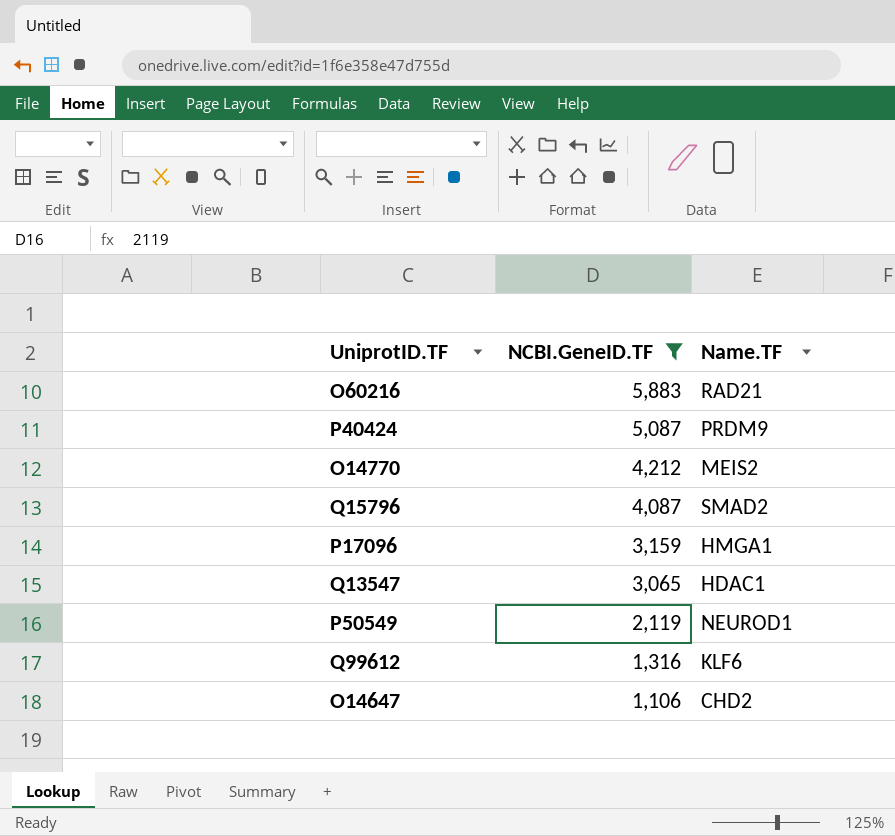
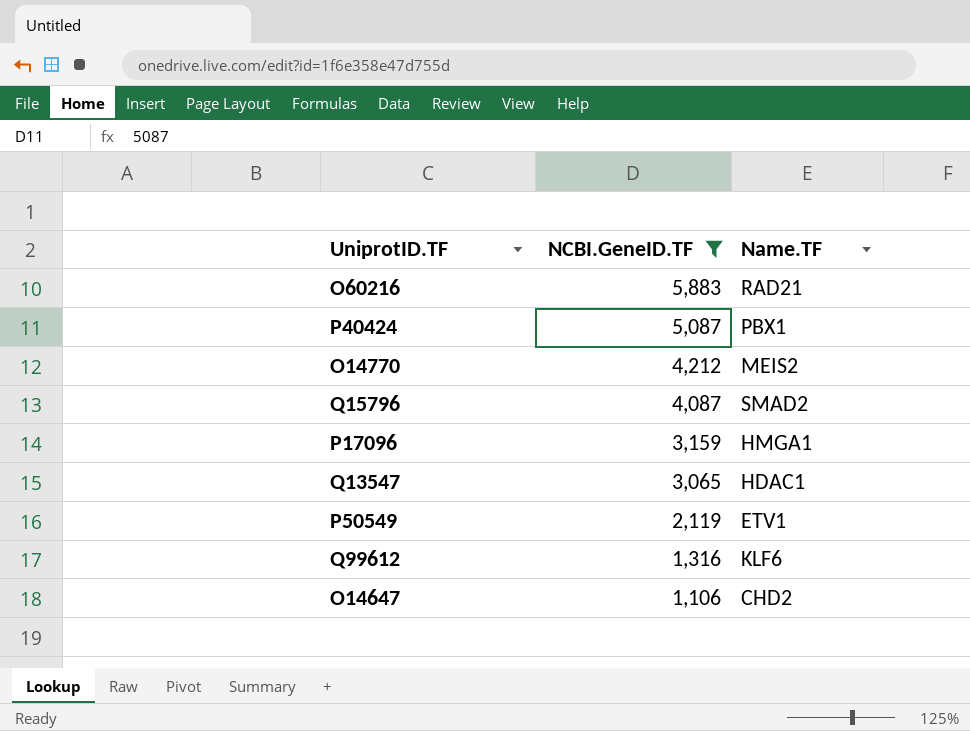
P40424 | Name.TF: PRDM9 -> PBX1
P50549 | Name.TF: NEUROD1 -> ETV1

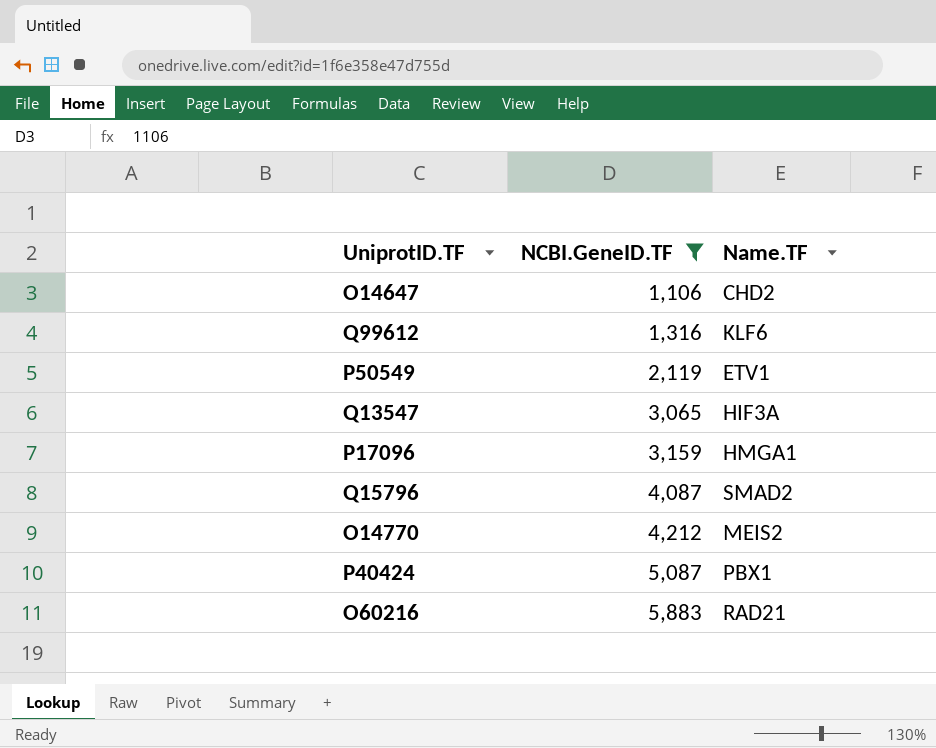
row order: NCBI.GeneID.TF descending -> NCBI.GeneID.TF ascending
Q13547 | Name.TF: HDAC1 -> HIF3A

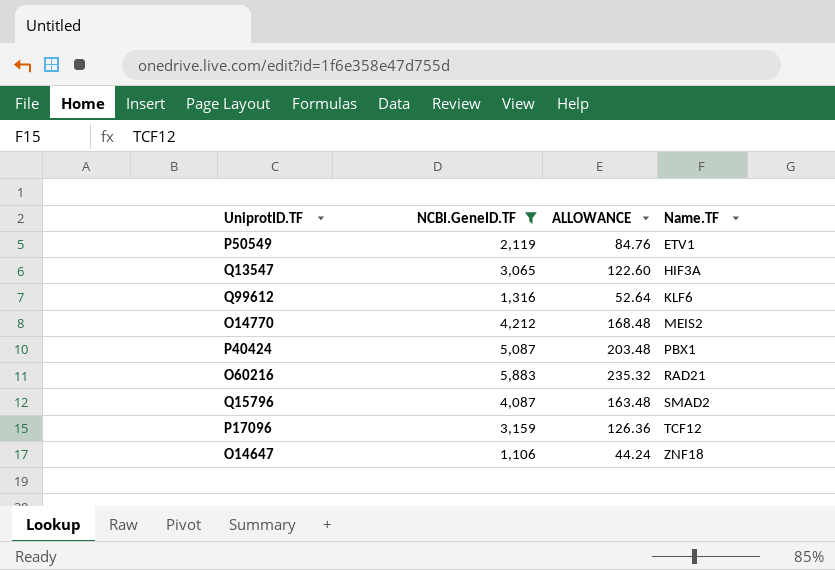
row order: NCBI.GeneID.TF ascending -> Name.TF ascending
column ALLOWANCE | formula: none -> [NCBI.GeneID.TF] * 0.04
P17096 | Name.TF: HMGA1 -> TCF12
O14647 | Name.TF: CHD2 -> ZNF18

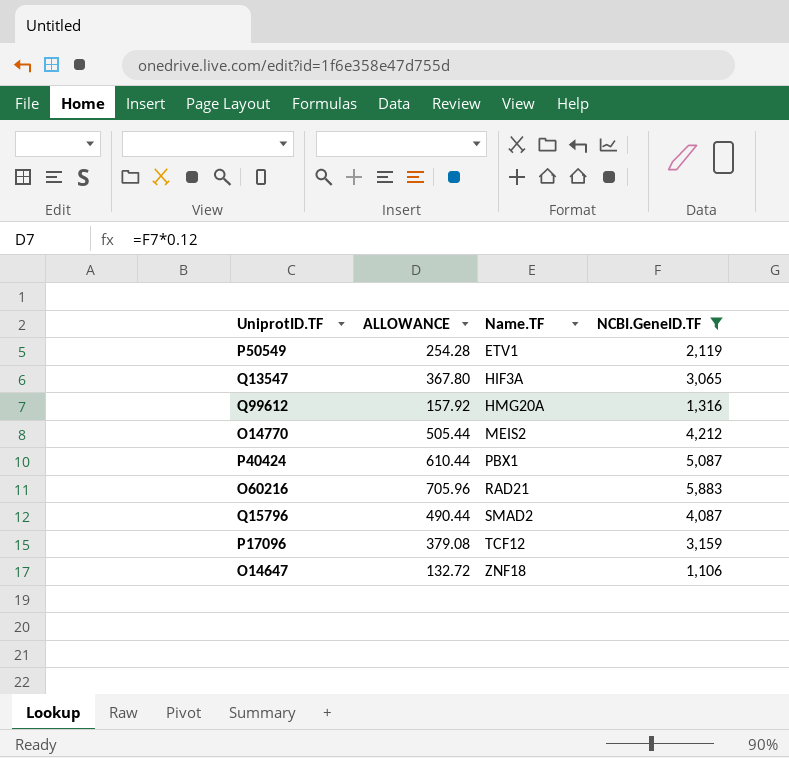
column ALLOWANCE | formula: [NCBI.GeneID.TF] * 0.04 -> [NCBI.GeneID.TF] * 0.12
column NCBI.GeneID.TF | position: 2 -> 4
Q99612 | Name.TF: KLF6 -> HMG20A

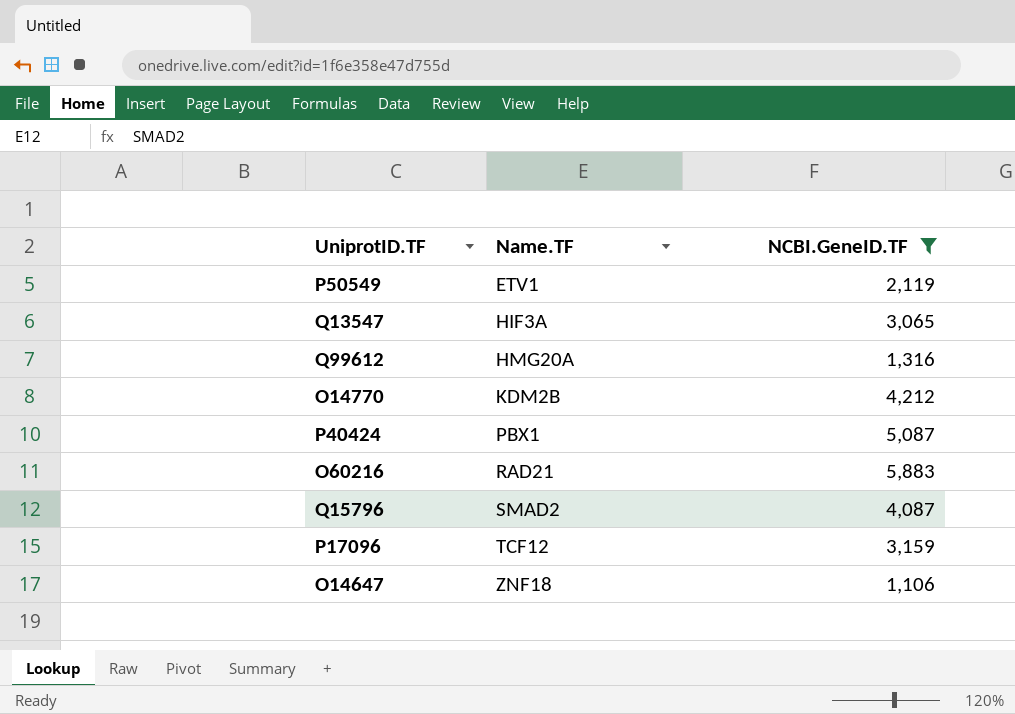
column ALLOWANCE | formula: [NCBI.GeneID.TF] * 0.12 -> none
O14770 | Name.TF: MEIS2 -> KDM2B

